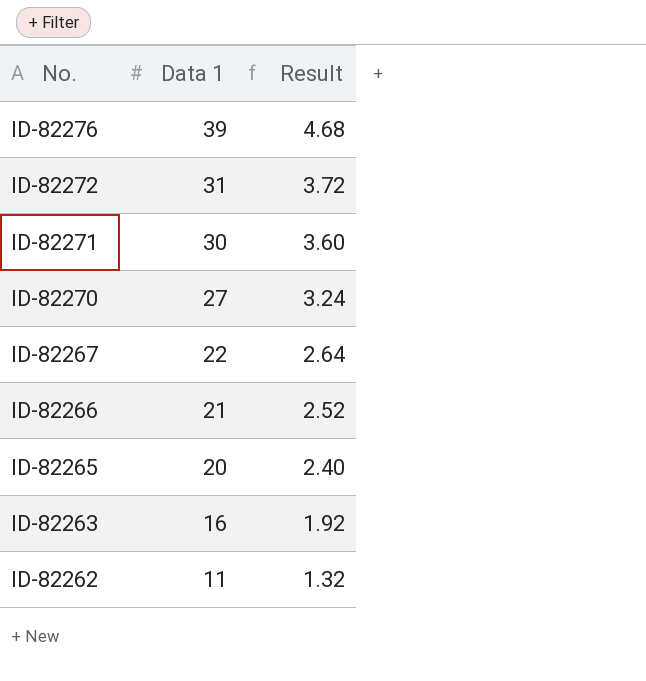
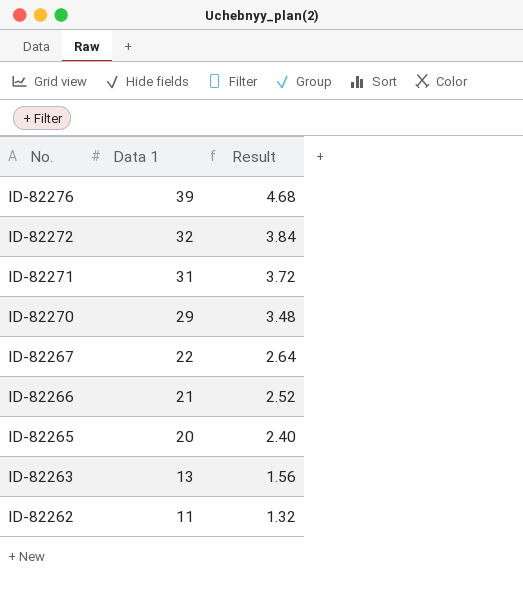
ID-82272 | Data 1: 31 -> 32
ID-82272 | Result: 3.72 -> 3.84
ID-82271 | Data 1: 30 -> 31
ID-82271 | Result: 3.60 -> 3.72
ID-82270 | Data 1: 27 -> 29
ID-82270 | Result: 3.24 -> 3.48
ID-82263 | Data 1: 16 -> 13
ID-82263 | Result: 1.92 -> 1.56

